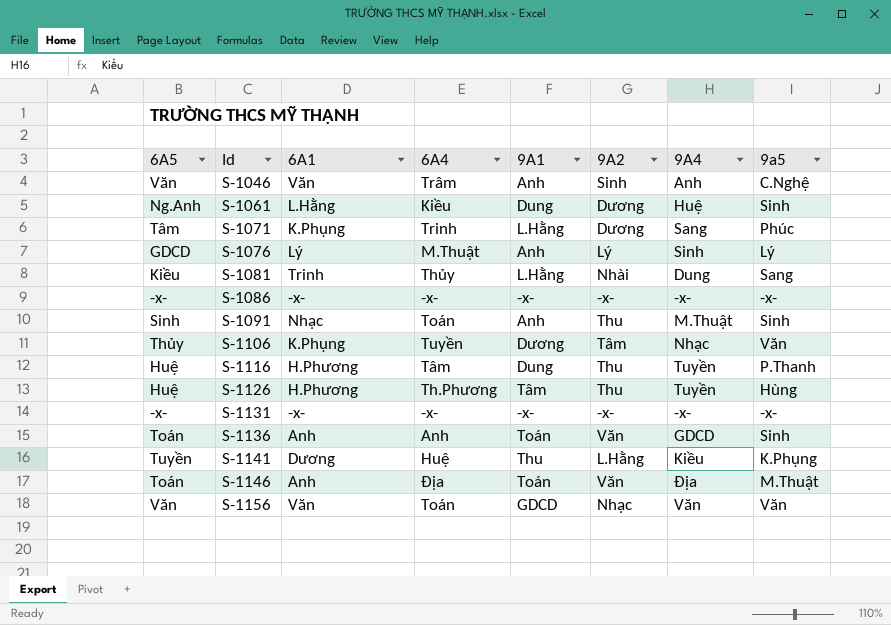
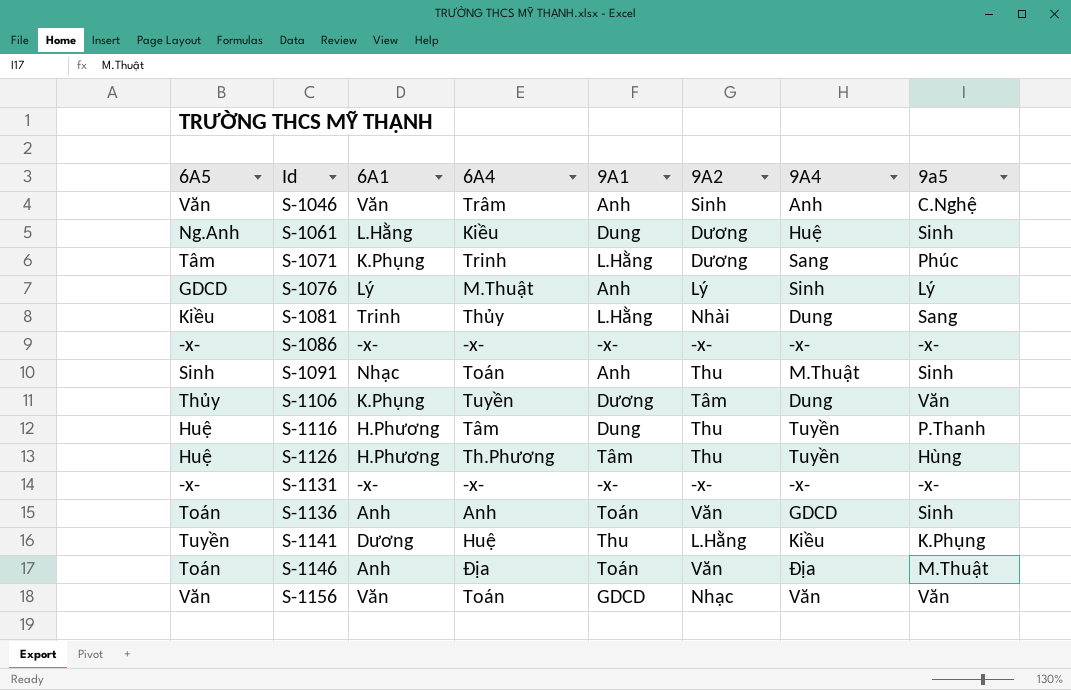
S-1106 | 9A4: Nhạc -> Dung

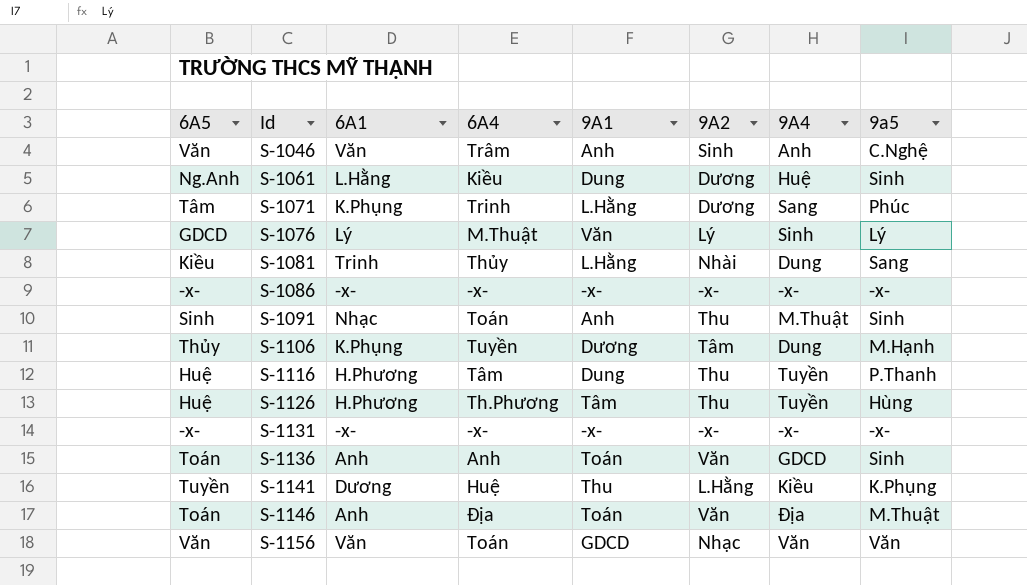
S-1076 | 9A1: Anh -> Văn
S-1106 | 9a5: Văn -> M.Hạnh

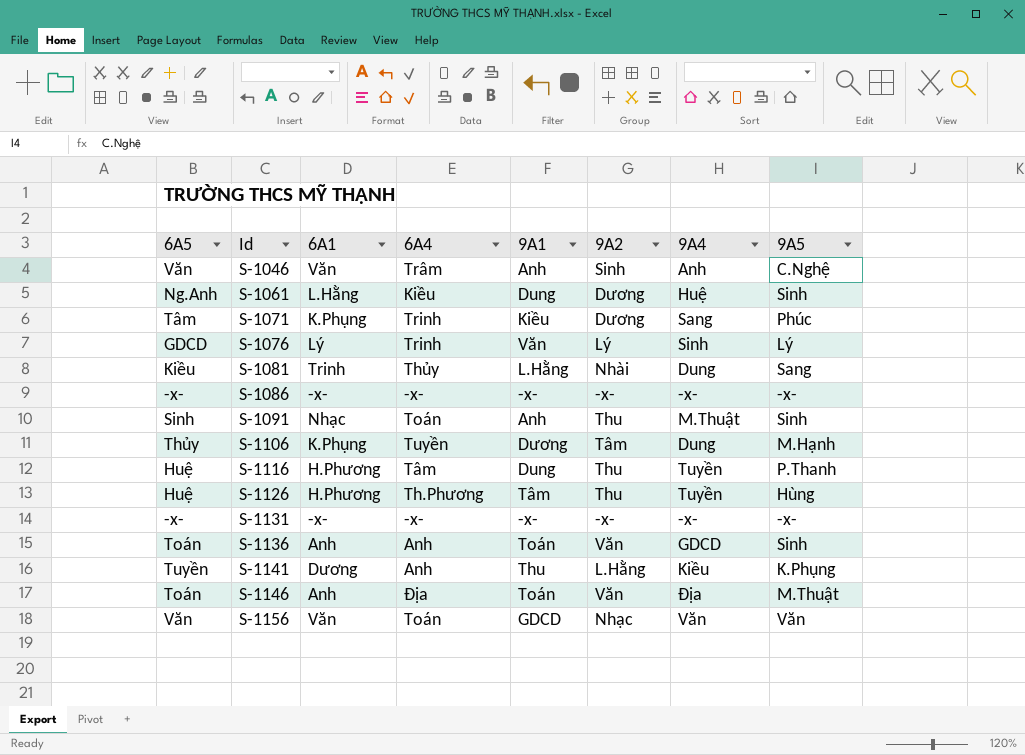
column name: 9a5 -> 9A5
S-1071 | 9A1: L.Hằng -> Kiều
S-1076 | 6A4: M.Thuật -> Trinh
S-1141 | 6A4: Huệ -> Anh

